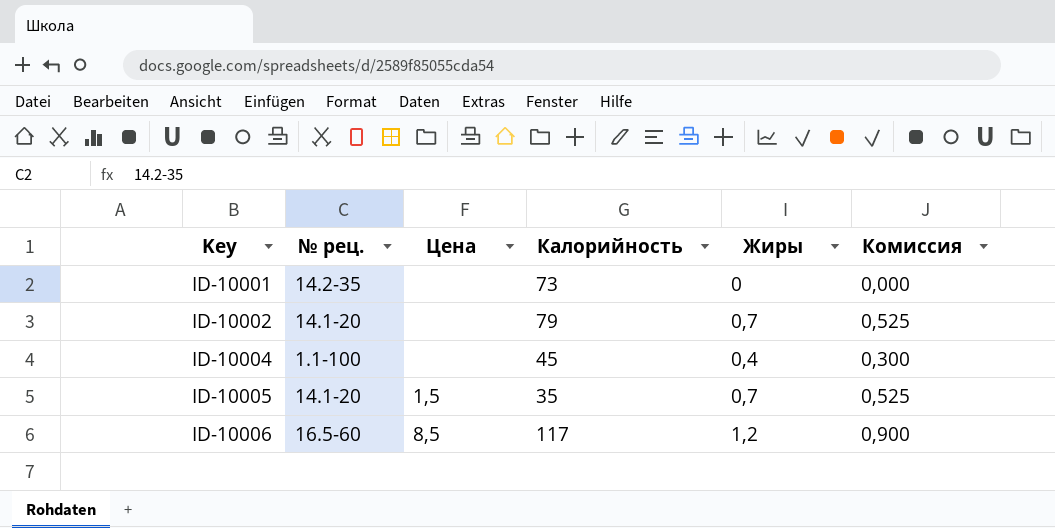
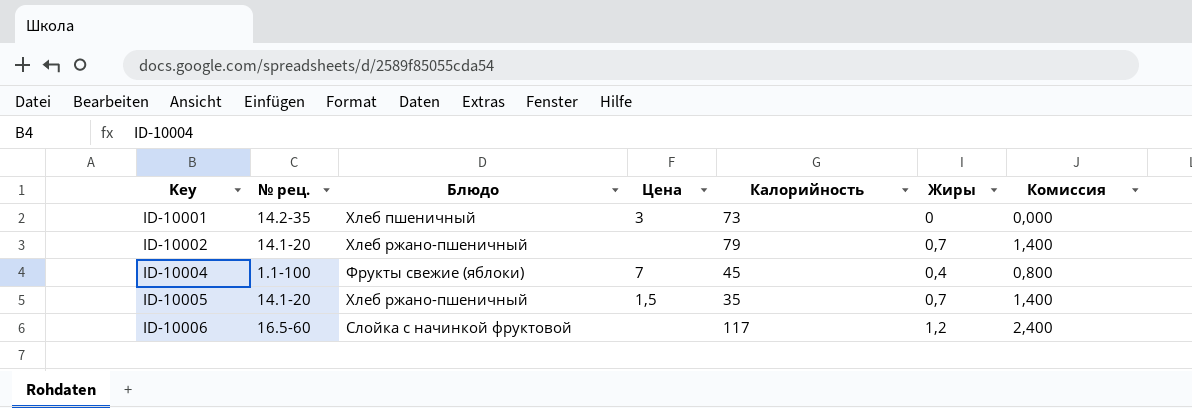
column Блюдо | position: none -> 3
column Комиссия | formula: [Жиры] * 0,75 -> [Жиры] * 2
ID-10001 | Цена: none -> 3
ID-10004 | Цена: none -> 7
ID-10006 | Цена: 8,5 -> none

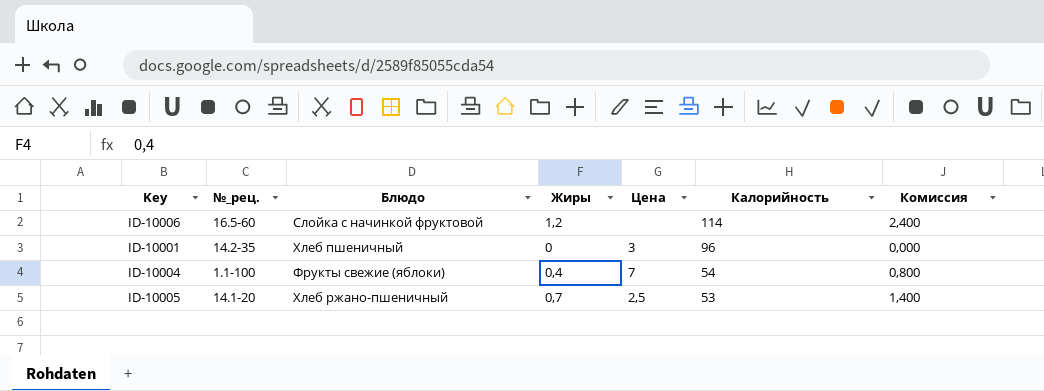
row order: Key ascending -> Калорийность descending
column name: № рец. -> №_рец.
column Жиры | position: 6 -> 4
row ID-10002: 14.1-20 | Хлеб ржано-пшеничный | none | 79 | 0,7 | 1,400 -> none
ID-10006 | Калорийность: 117 -> 114
ID-10001 | Калорийность: 73 -> 96
ID-10004 | Калорийность: 45 -> 54
ID-10005 | Цена: 1,5 -> 2,5
ID-10005 | Калорийность: 35 -> 53

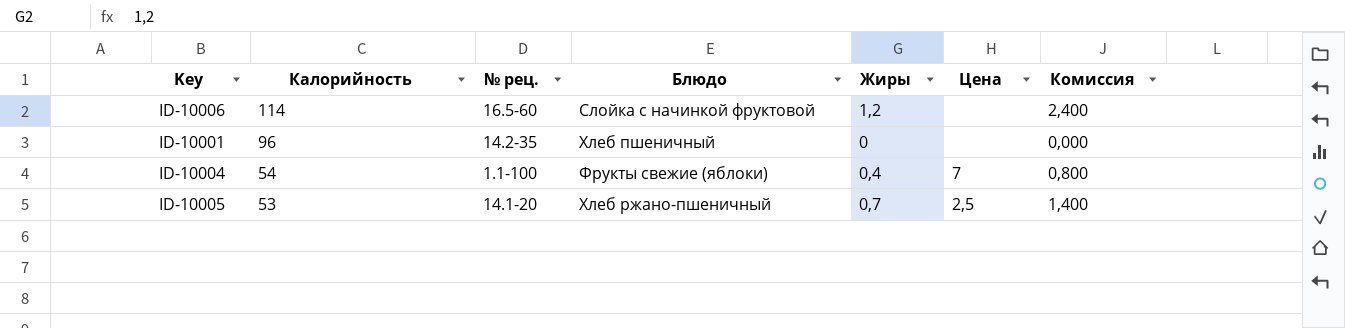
column Калорийность | position: 6 -> 2
column name: №_рец. -> № рец.
ID-10001 | Цена: 3 -> none

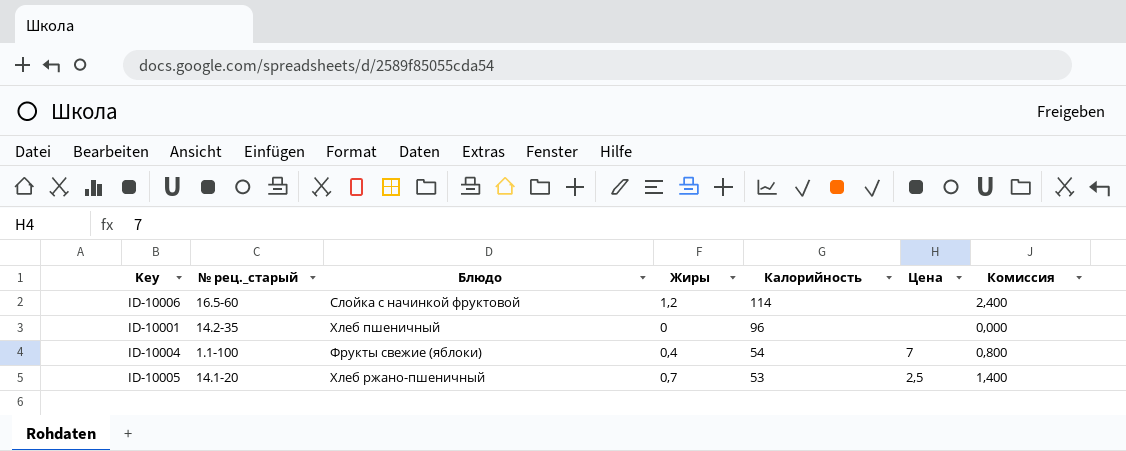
column name: № рец. -> № рец._старый
column Калорийность | position: 2 -> 5

